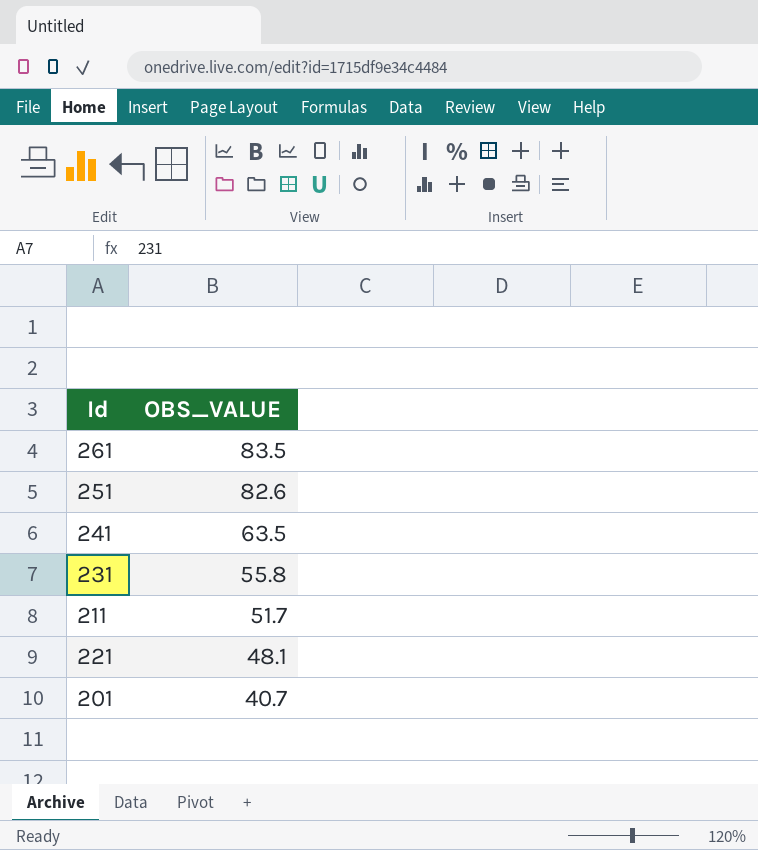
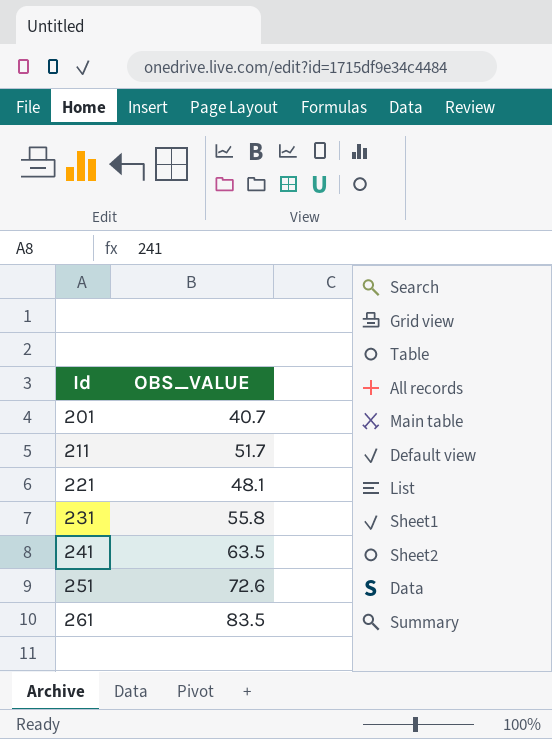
row order: OBS_VALUE descending -> Id ascending
251 | OBS_VALUE: 82.6 -> 72.6

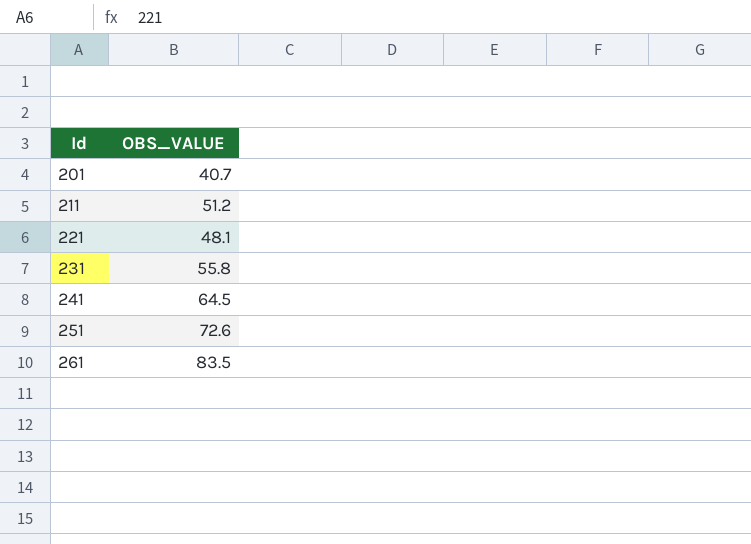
211 | OBS_VALUE: 51.7 -> 51.2
241 | OBS_VALUE: 63.5 -> 64.5

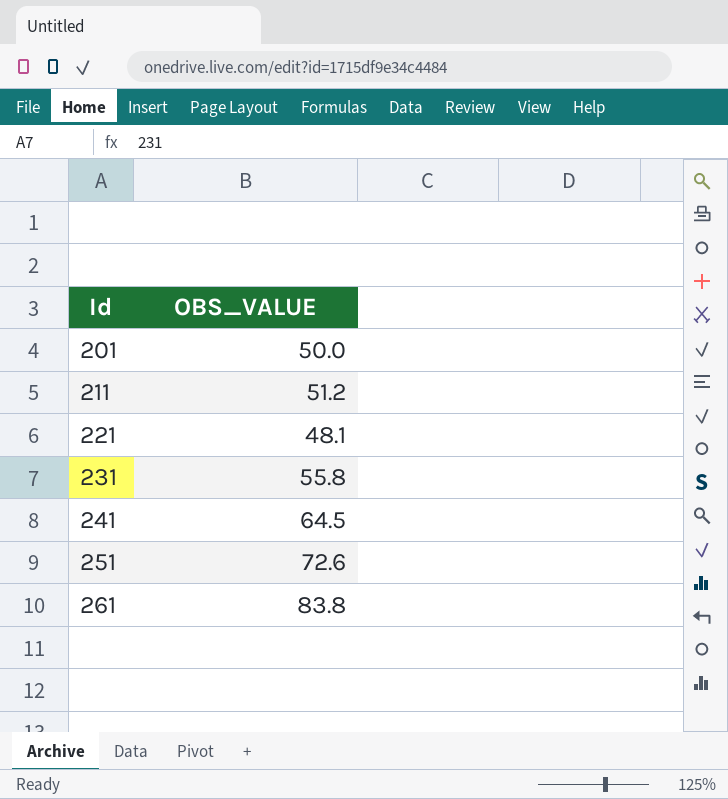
201 | OBS_VALUE: 40.7 -> 50.0
261 | OBS_VALUE: 83.5 -> 83.8

